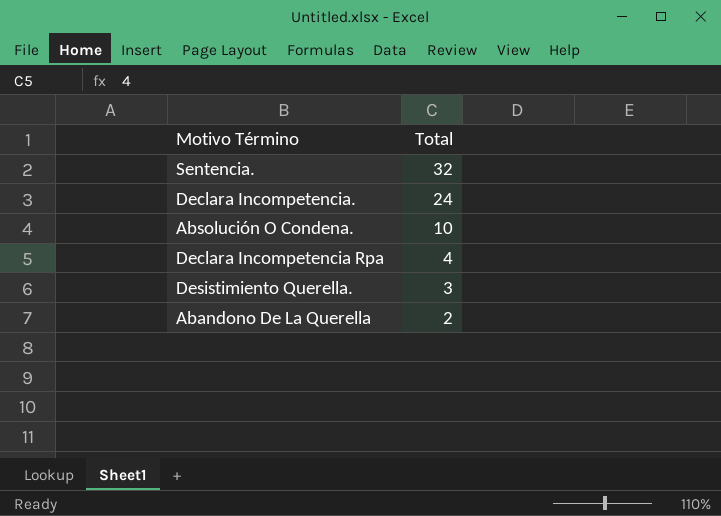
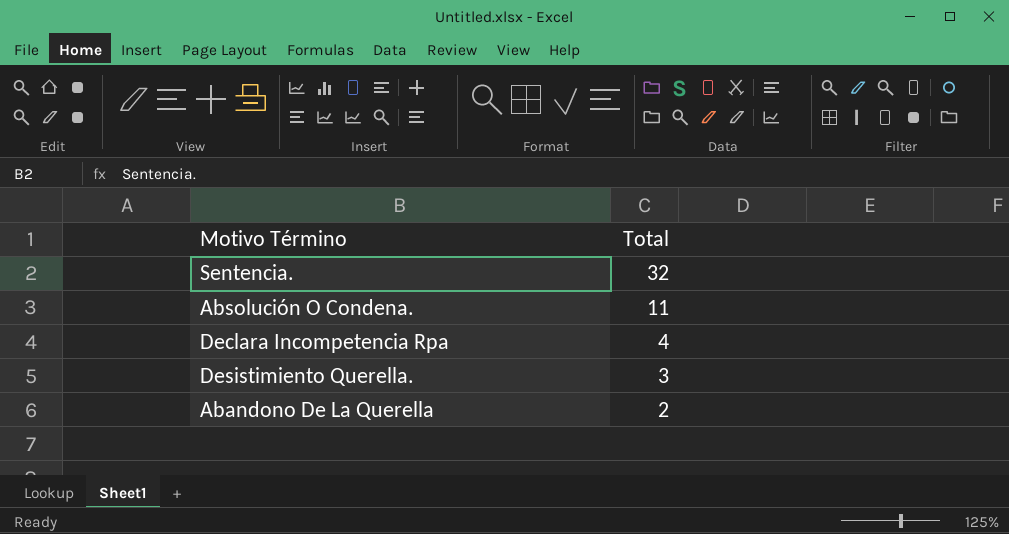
row Declara Incompetencia.: 24 -> none
Absolución O Condena. | Total: 10 -> 11

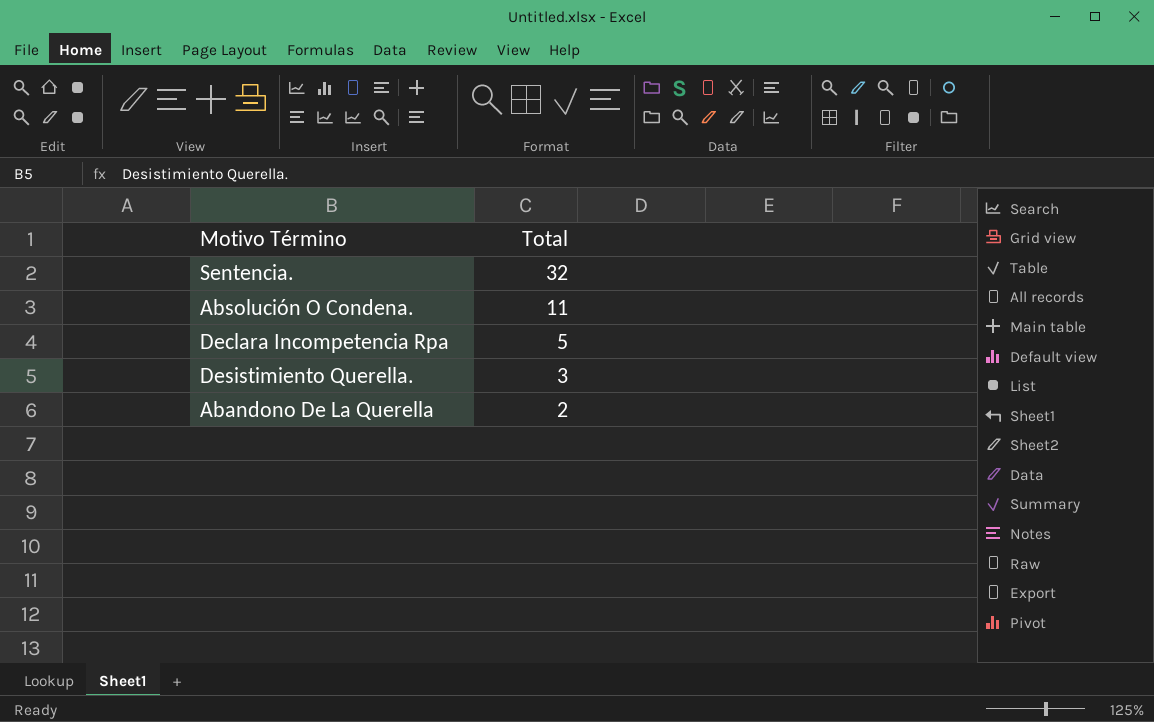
Declara Incompetencia Rpa | Total: 4 -> 5

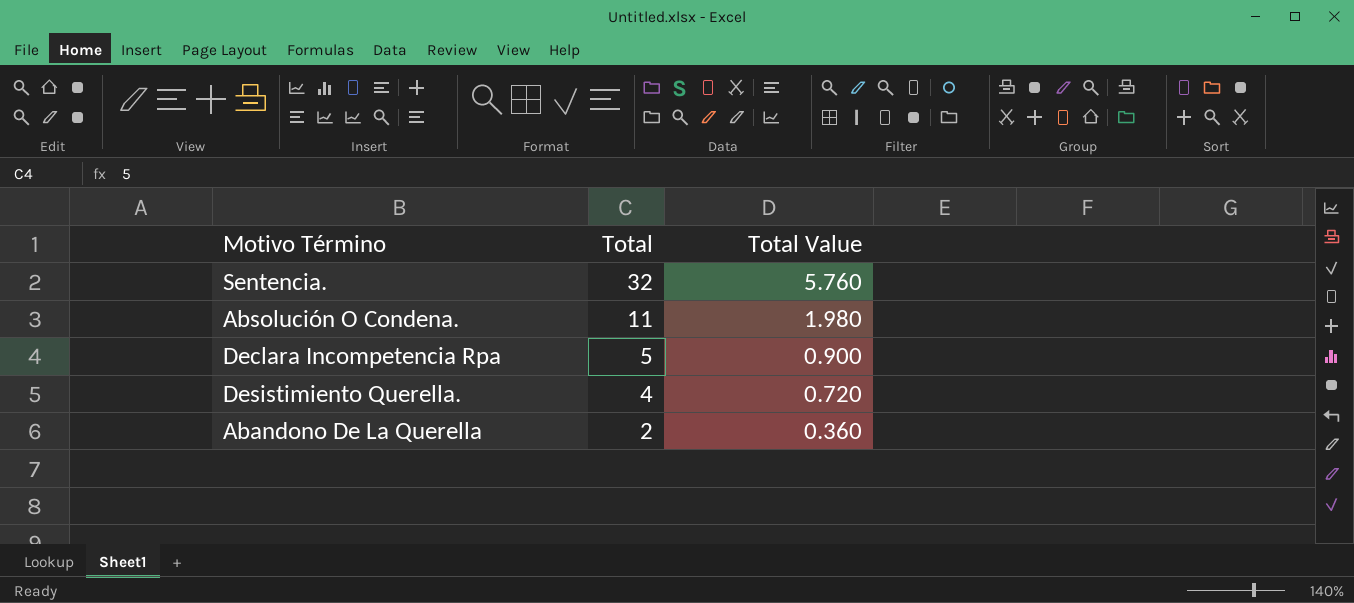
column Total Value | formula: none -> [Total] * 0.18
Desistimiento Querella. | Total: 3 -> 4

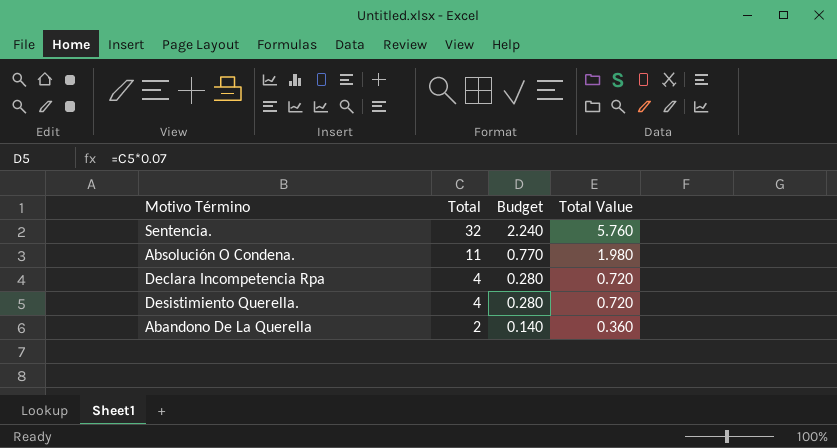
column Budget | formula: none -> [Total] * 0.07
Declara Incompetencia Rpa | Total: 5 -> 4
Declara Incompetencia Rpa | Total Value: 0.900 -> 0.720

